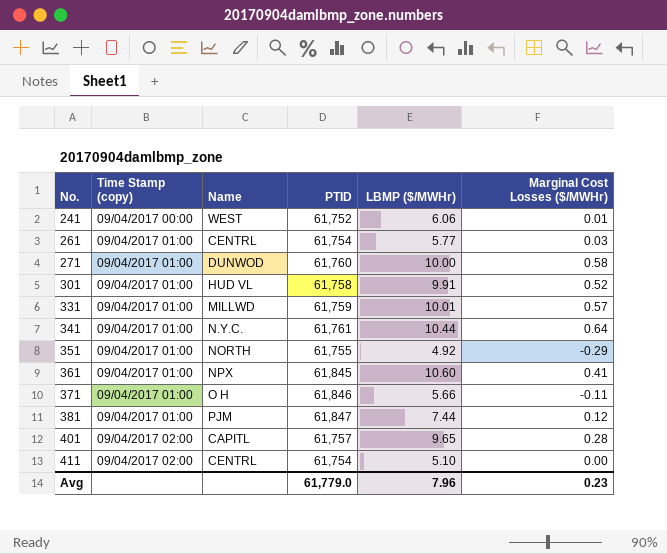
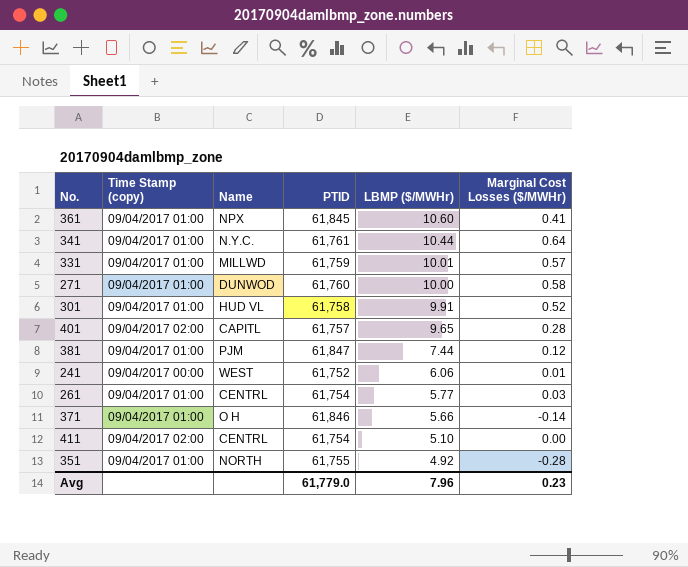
row order: No. ascending -> LBMP ($/MWHr) descending
371 | Marginal Cost Losses ($/MWHr): -0.11 -> -0.14
351 | Marginal Cost Losses ($/MWHr): -0.29 -> -0.28

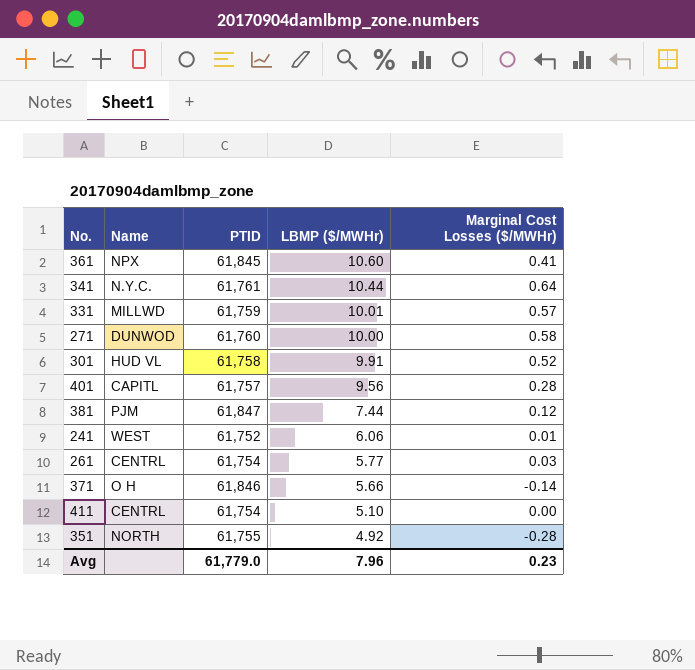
column Time Stamp (copy) | position: 2 -> none
401 | LBMP ($/MWHr): 9.65 -> 9.56

